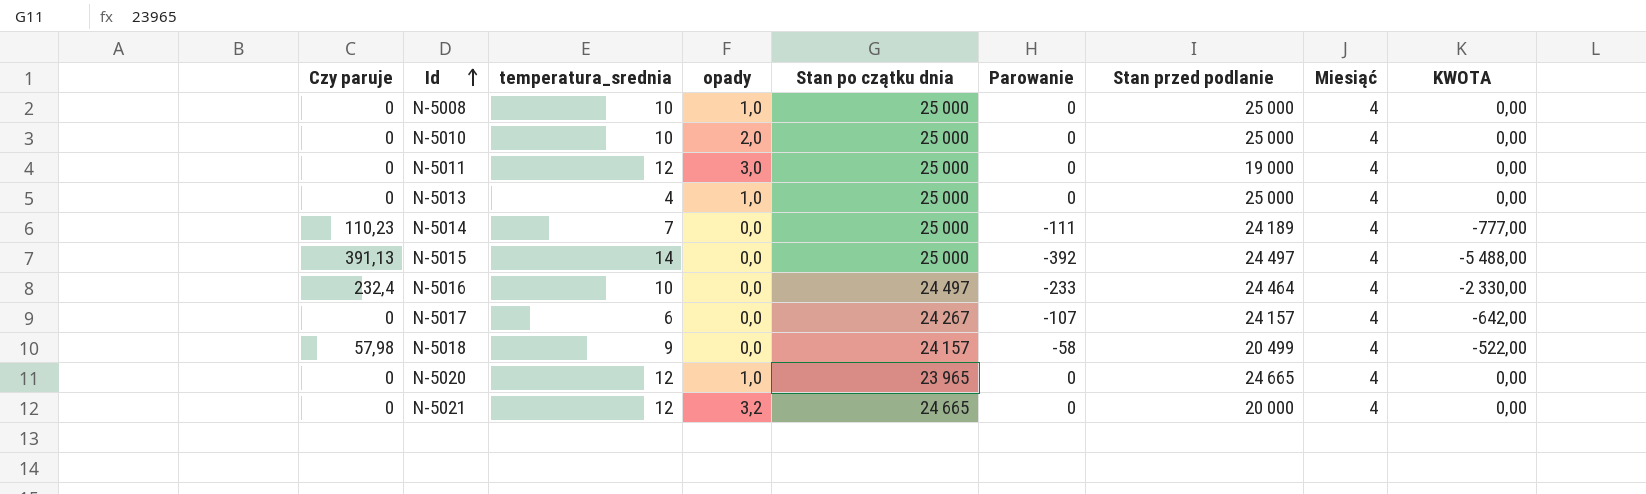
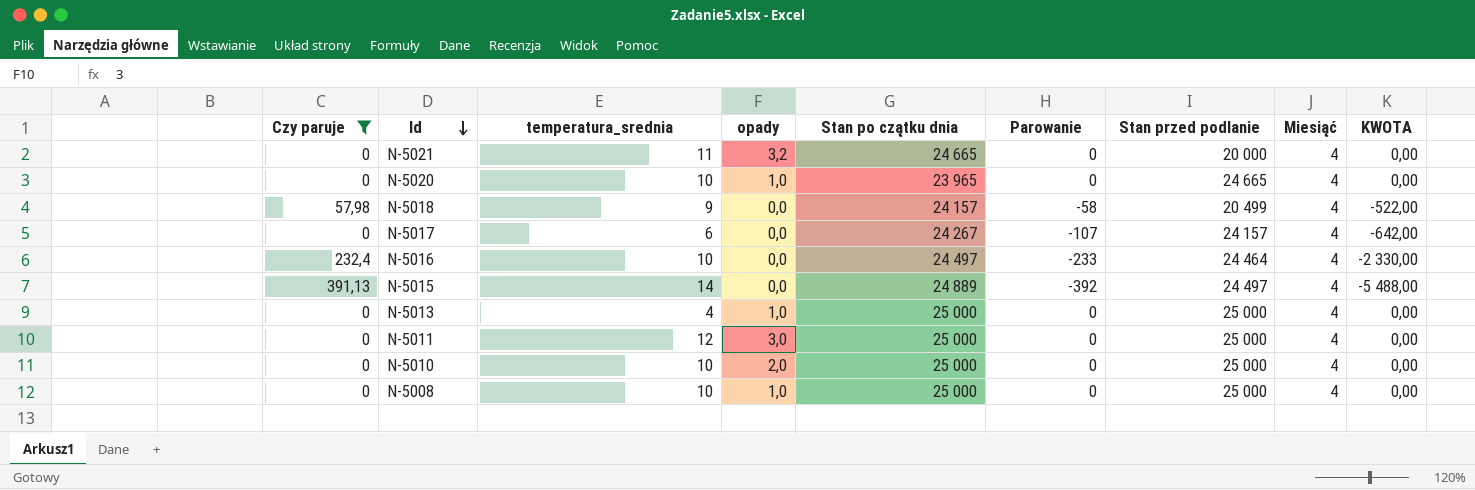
filter: none -> Czy paruje != 110,23
row order: Id ascending -> Id descending
N-5021 | temperatura_srednia: 12 -> 11
N-5020 | temperatura_srednia: 12 -> 10
N-5015 | Stan po czątku dnia: 25 000 -> 24 889
N-5011 | Stan przed podlanie: 19 000 -> 25 000

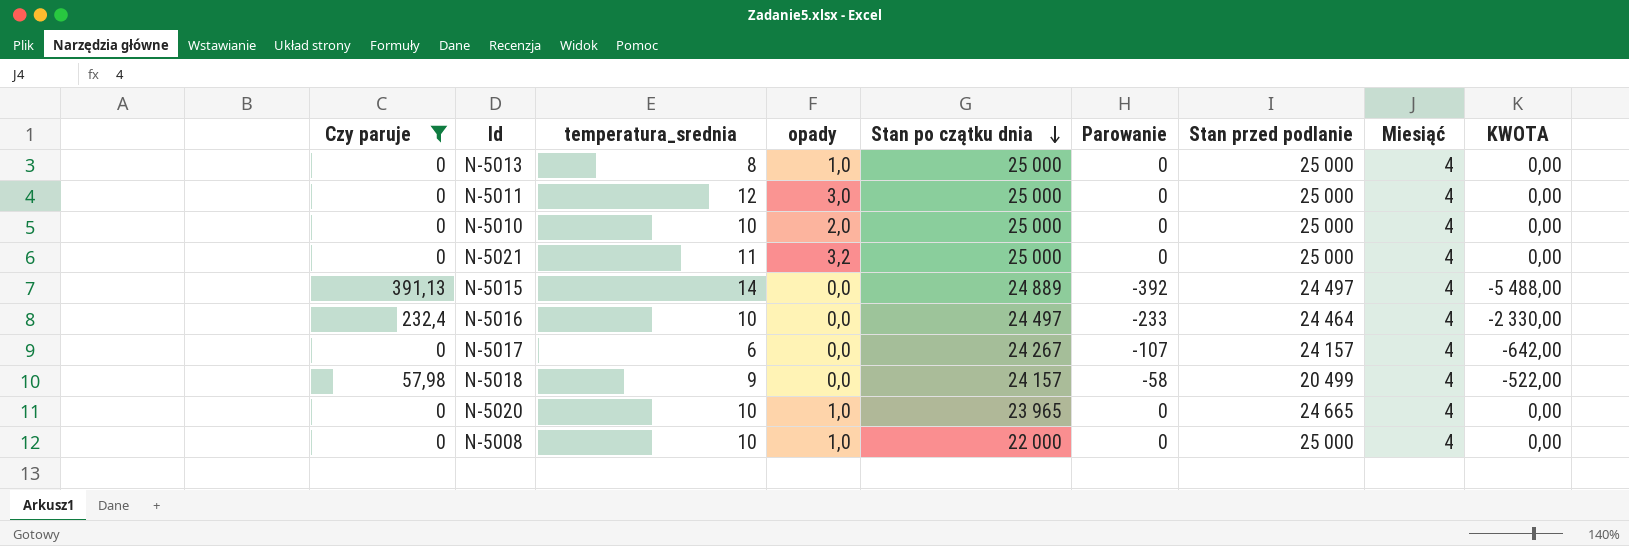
row order: Id descending -> Stan po czątku dnia descending
N-5013 | temperatura_srednia: 4 -> 8
N-5021 | Stan po czątku dnia: 24 665 -> 25 000
N-5021 | Stan przed podlanie: 20 000 -> 25 000
N-5008 | Stan po czątku dnia: 25 000 -> 22 000

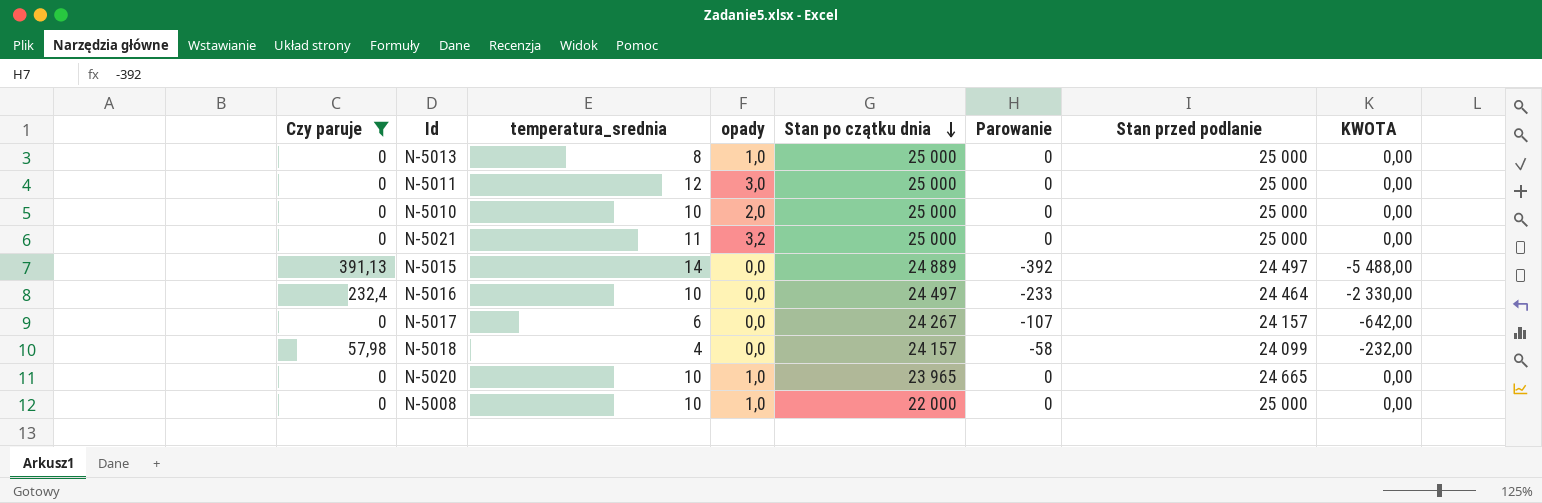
column Miesiąć | position: 8 -> none
N-5018 | temperatura_srednia: 9 -> 4
N-5018 | Stan przed podlanie: 20 499 -> 24 099
N-5018 | KWOTA: -522,00 -> -232,00

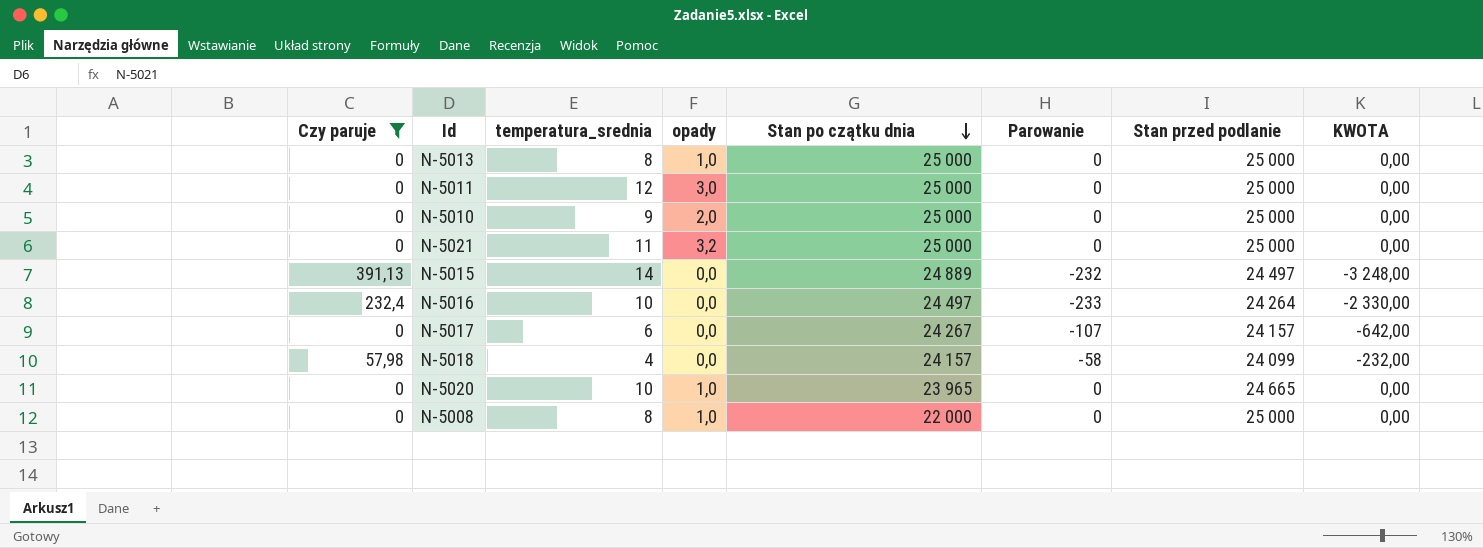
N-5010 | temperatura_srednia: 10 -> 9
N-5015 | Parowanie: -392 -> -232
N-5015 | KWOTA: -5 488,00 -> -3 248,00
N-5016 | Stan przed podlanie: 24 464 -> 24 264
N-5008 | temperatura_srednia: 10 -> 8

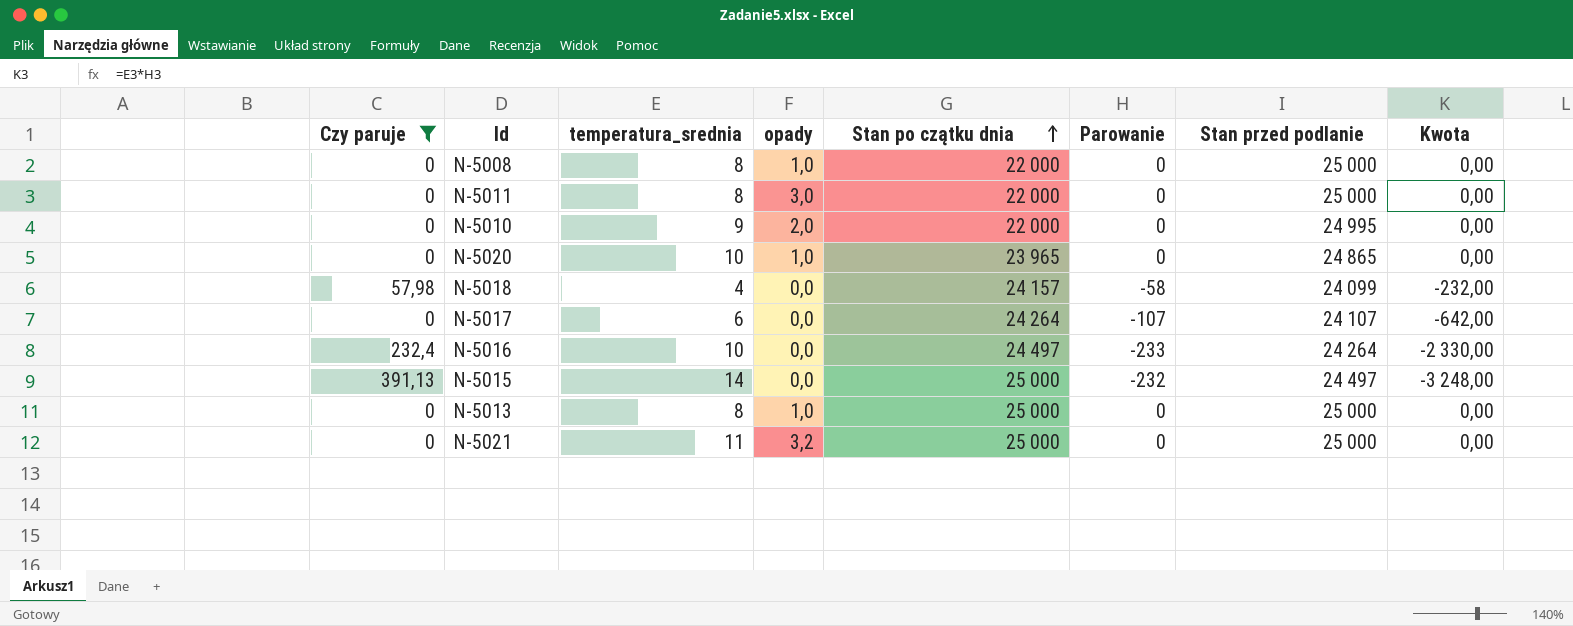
row order: Stan po czątku dnia descending -> Stan po czątku dnia ascending
column name: KWOTA -> Kwota
N-5011 | temperatura_srednia: 12 -> 8
N-5011 | Stan po czątku dnia: 25 000 -> 22 000
N-5010 | Stan po czątku dnia: 25 000 -> 22 000
N-5010 | Stan przed podlanie: 25 000 -> 24 995
N-5020 | Stan przed podlanie: 24 665 -> 24 865
N-5017 | Stan po czątku dnia: 24 267 -> 24 264
N-5017 | Stan przed podlanie: 24 157 -> 24 107
N-5015 | Stan po czątku dnia: 24 889 -> 25 000

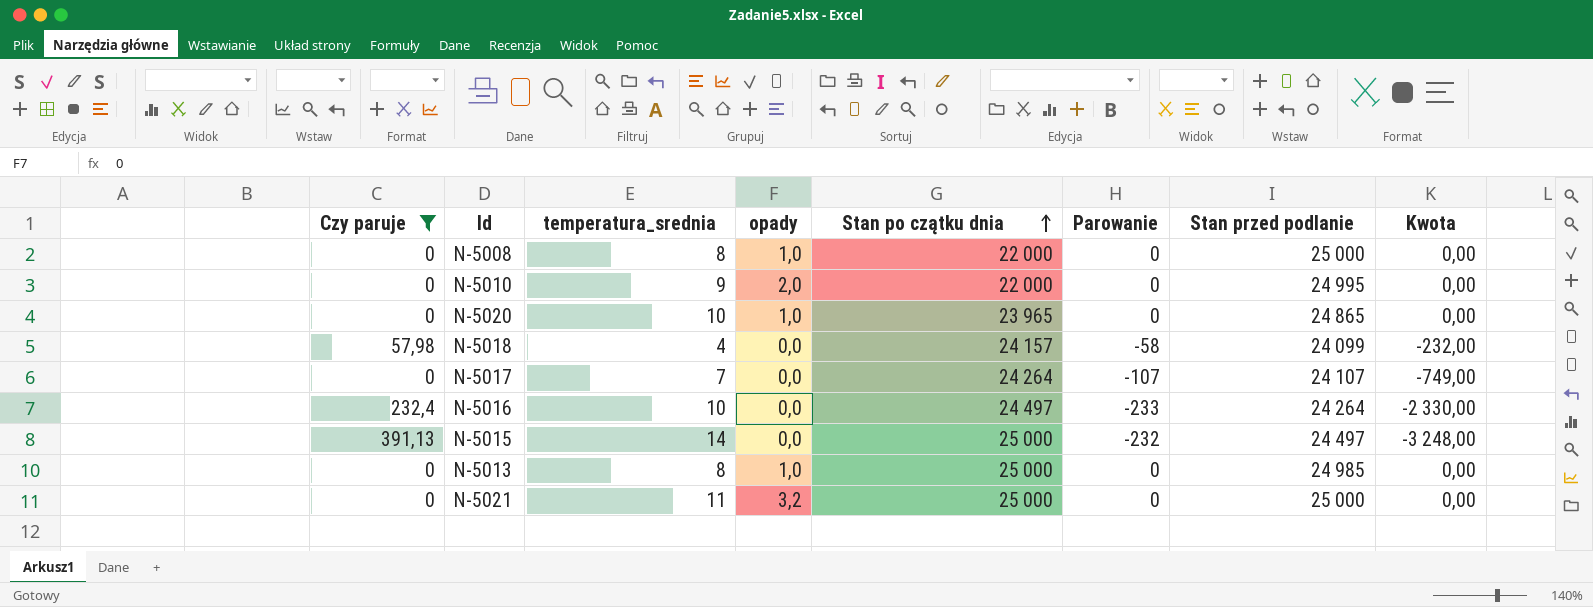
row N-5011: 0 | 8 | 3,0 | 22 000 | 0 | 25 000 | 0,00 -> none
N-5017 | temperatura_srednia: 6 -> 7
N-5017 | Kwota: -642,00 -> -749,00
N-5013 | Stan przed podlanie: 25 000 -> 24 985

